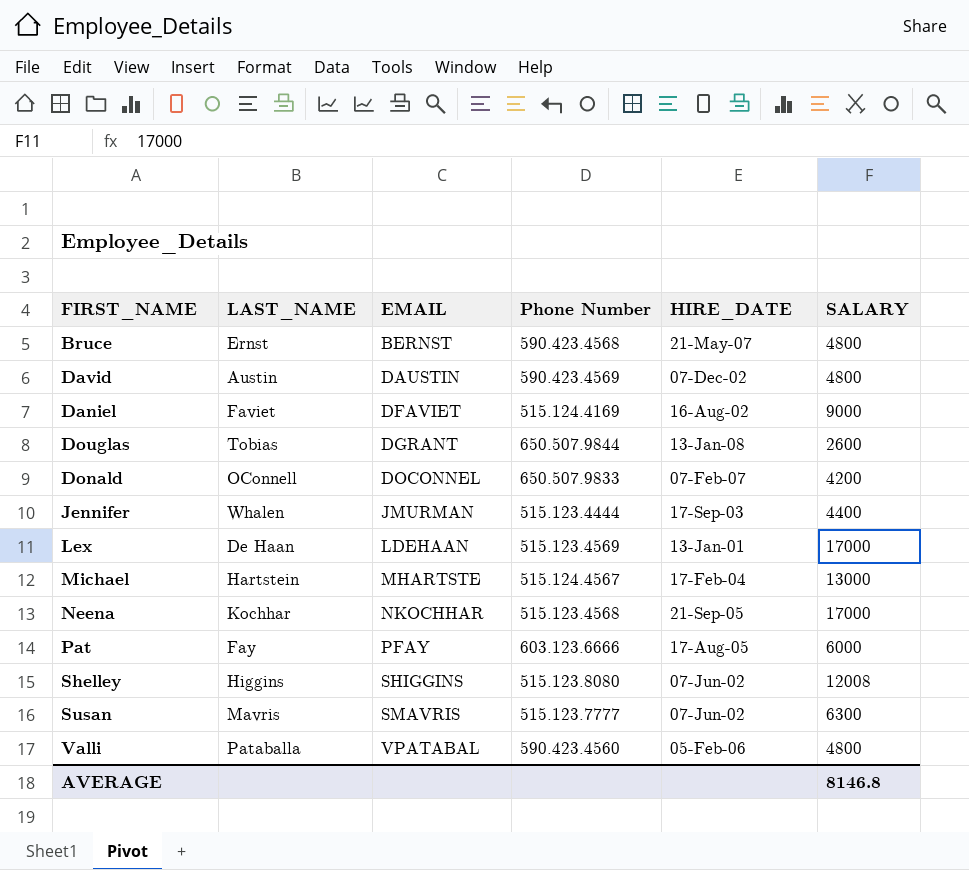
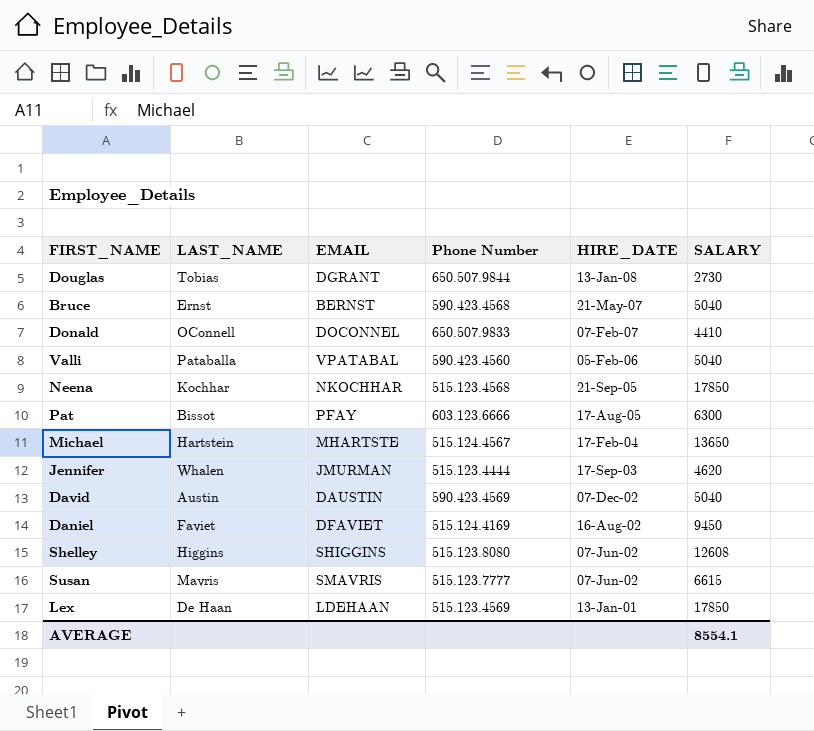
row order: EMAIL ascending -> HIRE_DATE descending
Douglas | SALARY: 2600 -> 2730
Bruce | SALARY: 4800 -> 5040
Donald | SALARY: 4200 -> 4410
Valli | SALARY: 4800 -> 5040
Neena | SALARY: 17000 -> 17850
Pat | LAST_NAME: Fay -> Bissot
Pat | SALARY: 6000 -> 6300
Michael | SALARY: 13000 -> 13650
Jennifer | SALARY: 4400 -> 4620
David | SALARY: 4800 -> 5040
Daniel | SALARY: 9000 -> 9450
Shelley | SALARY: 12008 -> 12608
Susan | SALARY: 6300 -> 6615
Lex | SALARY: 17000 -> 17850
AVERAGE | SALARY: 8146.8 -> 8554.1

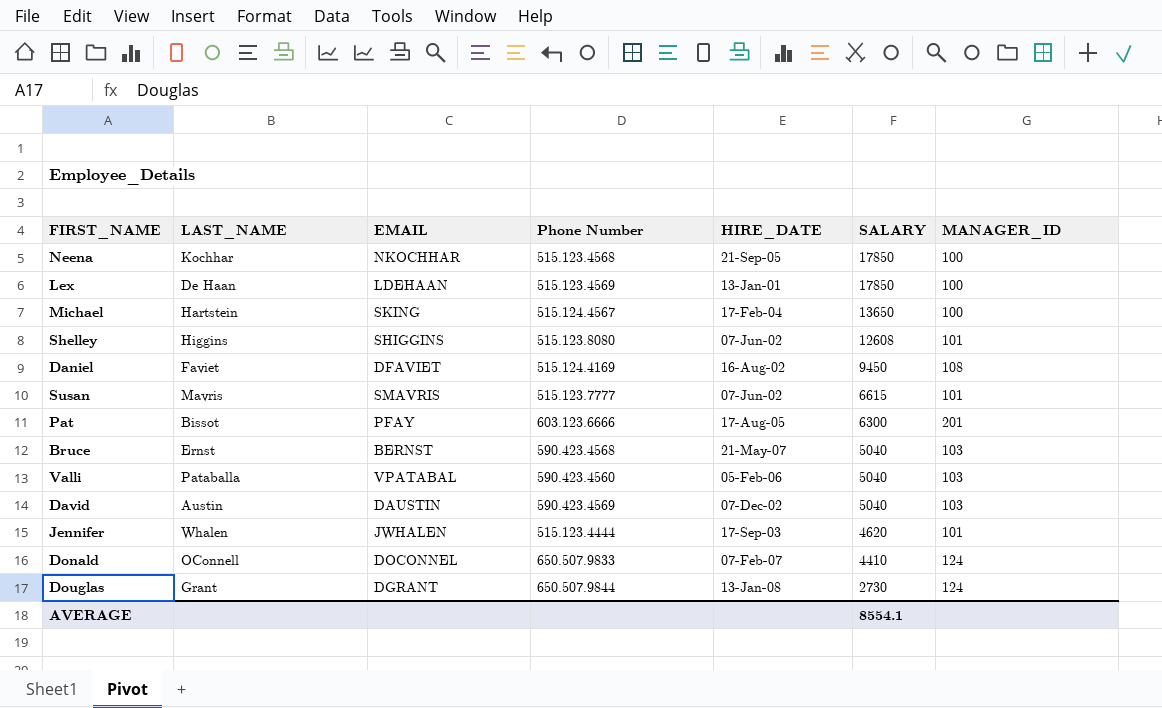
row order: HIRE_DATE descending -> SALARY descending
column MANAGER_ID | position: none -> 7
Michael | EMAIL: MHARTSTE -> SKING
Jennifer | EMAIL: JMURMAN -> JWHALEN
Douglas | LAST_NAME: Tobias -> Grant

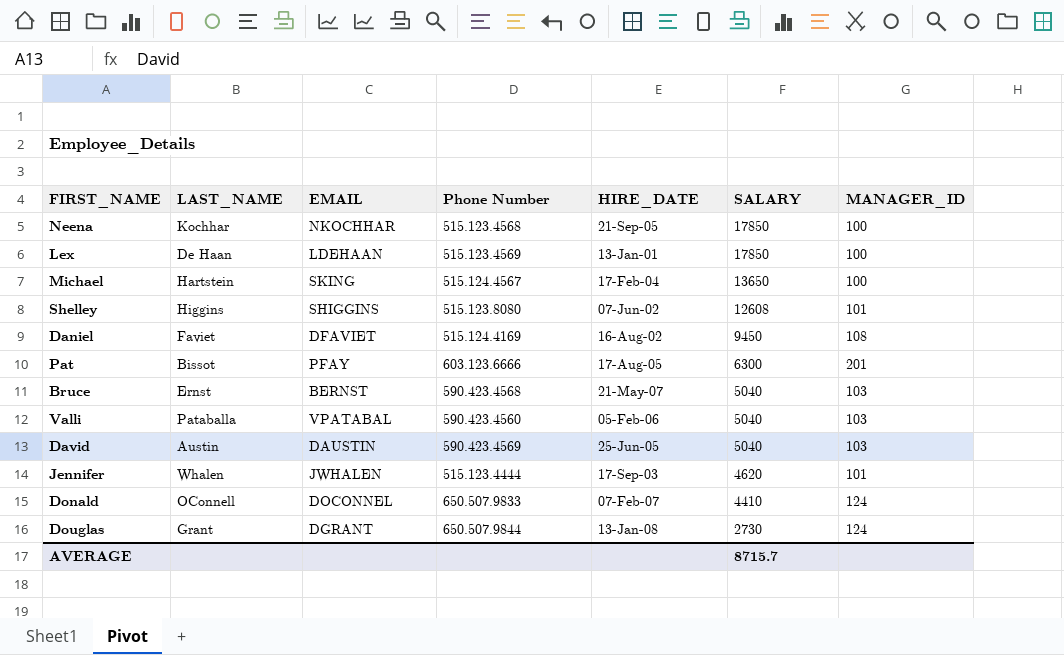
row Susan: Mavris | SMAVRIS | 515.123.7777 | 07-Jun-02 | 6615 | 101 -> none
David | HIRE_DATE: 07-Dec-02 -> 25-Jun-05
AVERAGE | SALARY: 8554.1 -> 8715.7

